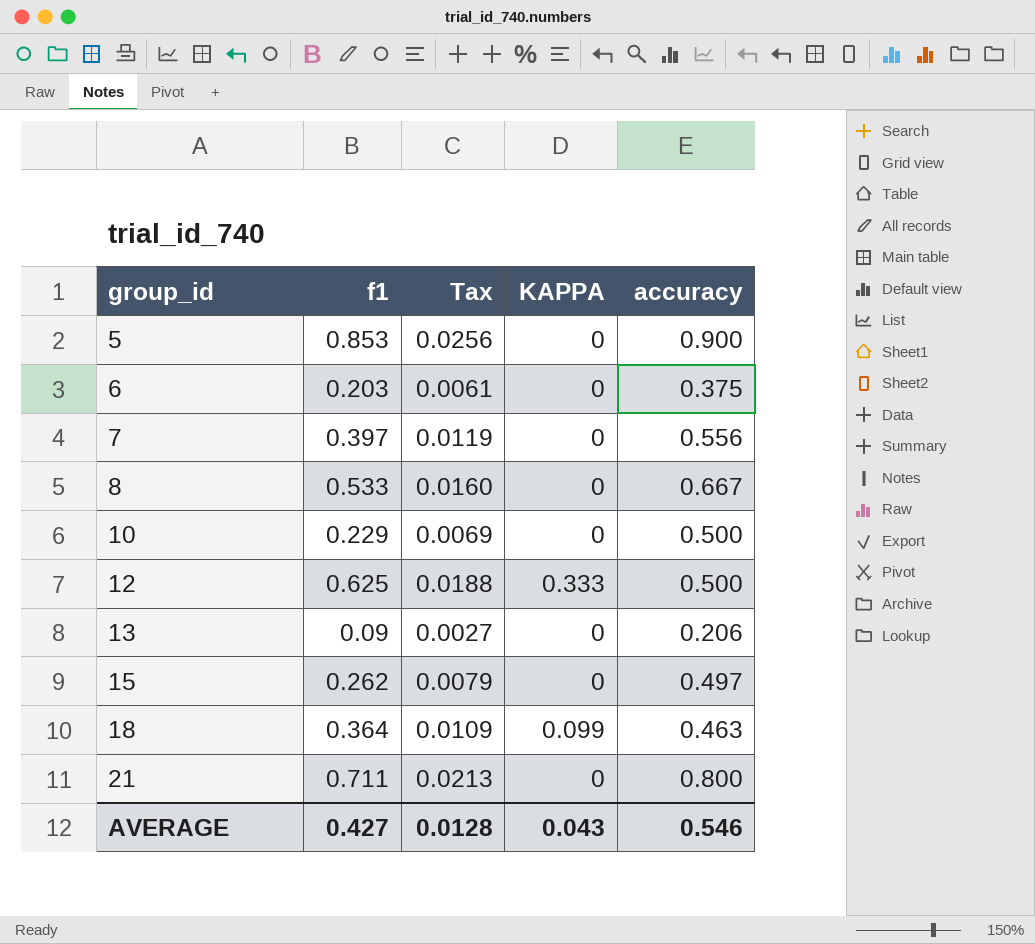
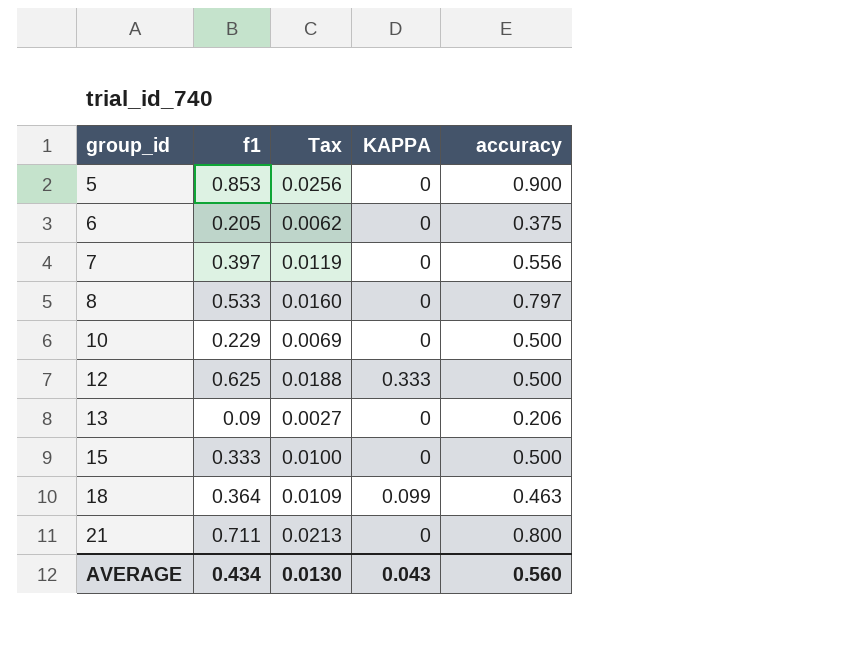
6 | f1: 0.203 -> 0.205
6 | Tax: 0.0061 -> 0.0062
8 | accuracy: 0.667 -> 0.797
15 | f1: 0.262 -> 0.333
15 | Tax: 0.0079 -> 0.0100
15 | accuracy: 0.497 -> 0.500
AVERAGE | f1: 0.427 -> 0.434
AVERAGE | Tax: 0.0128 -> 0.0130
AVERAGE | accuracy: 0.546 -> 0.560

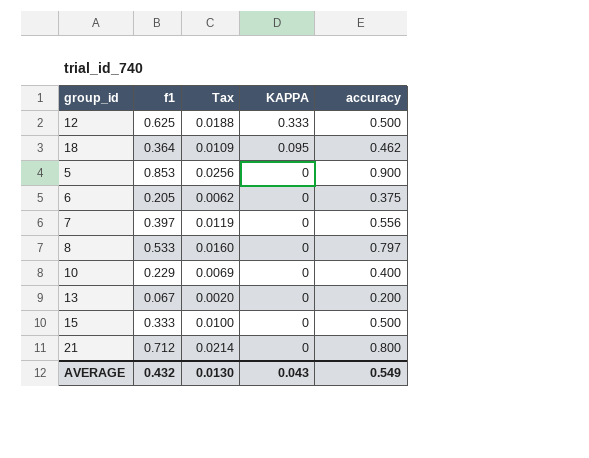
row order: group_id ascending -> KAPPA descending
18 | KAPPA: 0.099 -> 0.095
18 | accuracy: 0.463 -> 0.462
10 | accuracy: 0.500 -> 0.400
13 | f1: 0.09 -> 0.067
13 | Tax: 0.0027 -> 0.0020
13 | accuracy: 0.206 -> 0.200
21 | f1: 0.711 -> 0.712
21 | Tax: 0.0213 -> 0.0214
AVERAGE | f1: 0.434 -> 0.432
AVERAGE | accuracy: 0.560 -> 0.549

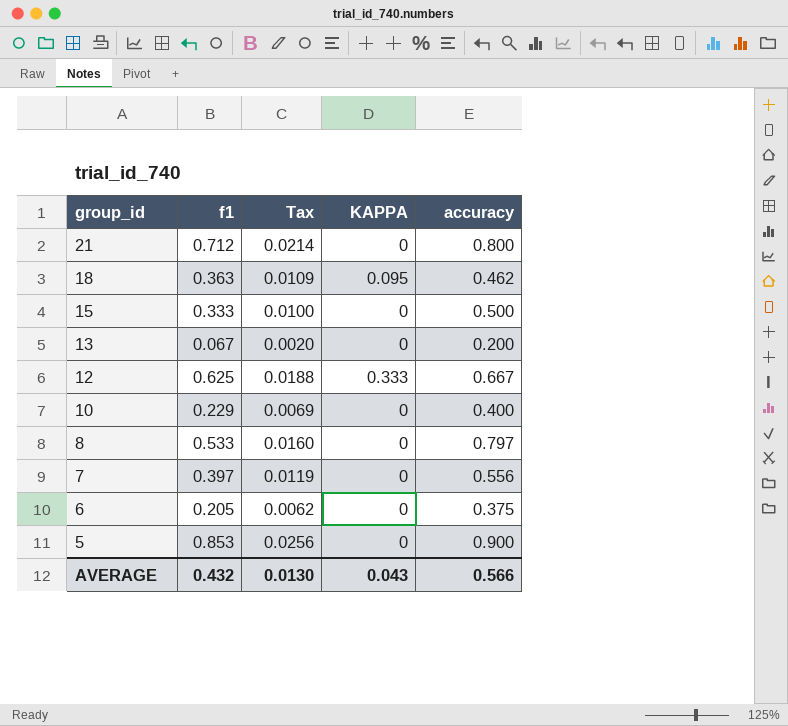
row order: KAPPA descending -> group_id descending
18 | f1: 0.364 -> 0.363
12 | accuracy: 0.500 -> 0.667
AVERAGE | accuracy: 0.549 -> 0.566

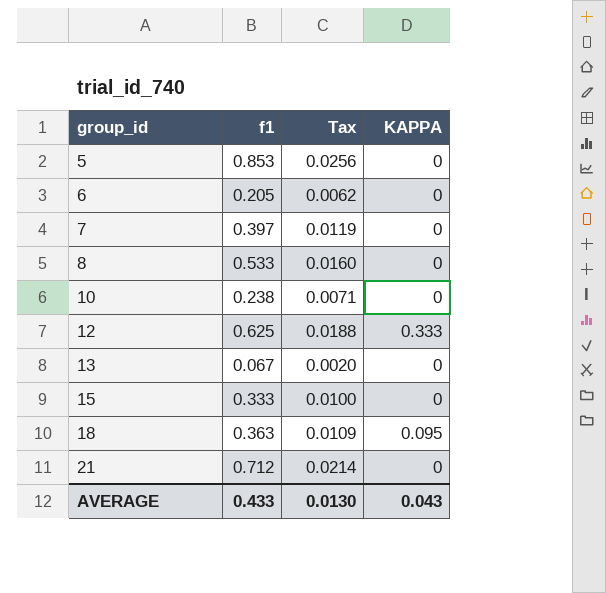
row order: group_id descending -> group_id ascending
column accuracy | position: 5 -> none
10 | f1: 0.229 -> 0.238
10 | Tax: 0.0069 -> 0.0071
AVERAGE | f1: 0.432 -> 0.433

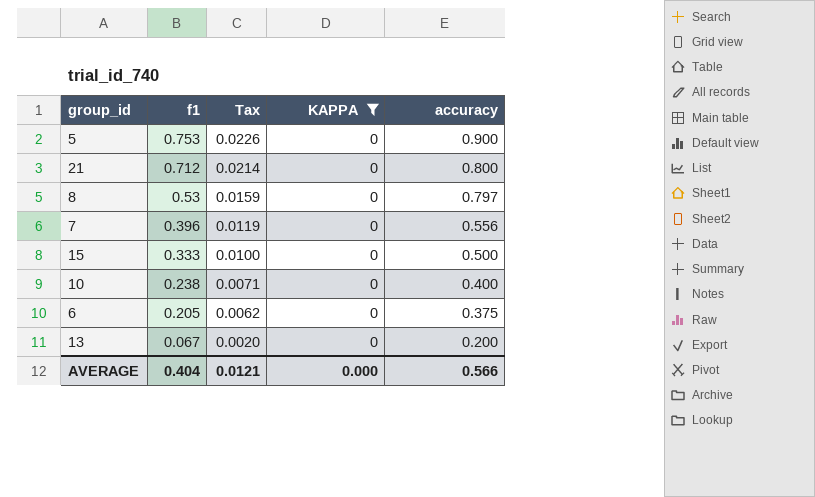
filter: none -> KAPPA = 0
row order: group_id ascending -> f1 descending
column accuracy | position: none -> 5
5 | f1: 0.853 -> 0.753
5 | Tax: 0.0256 -> 0.0226
8 | f1: 0.533 -> 0.53
8 | Tax: 0.0160 -> 0.0159
7 | f1: 0.397 -> 0.396
AVERAGE | f1: 0.433 -> 0.404
AVERAGE | Tax: 0.0130 -> 0.0121
AVERAGE | KAPPA: 0.043 -> 0.000

